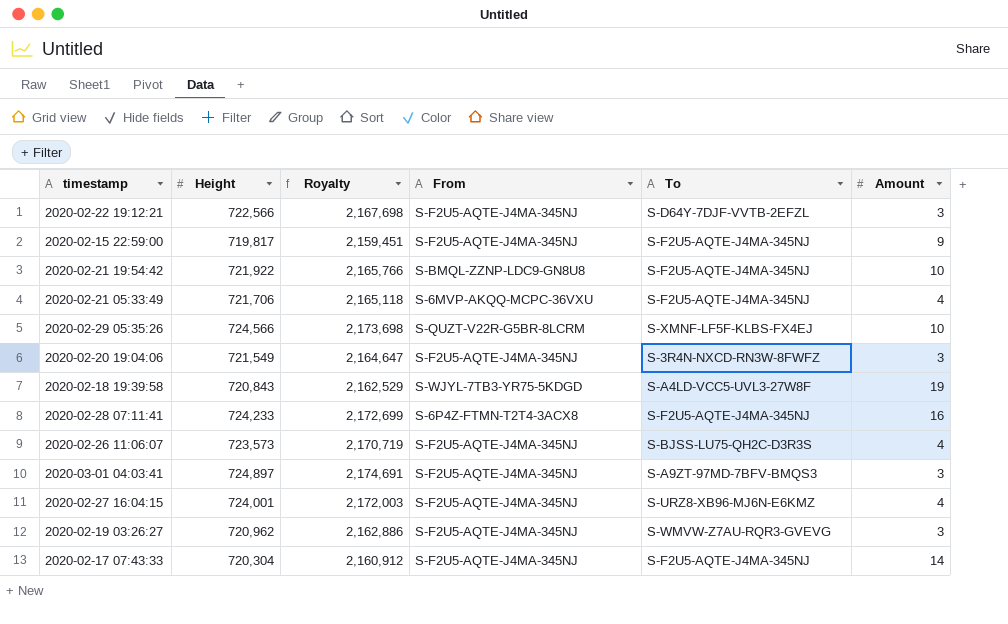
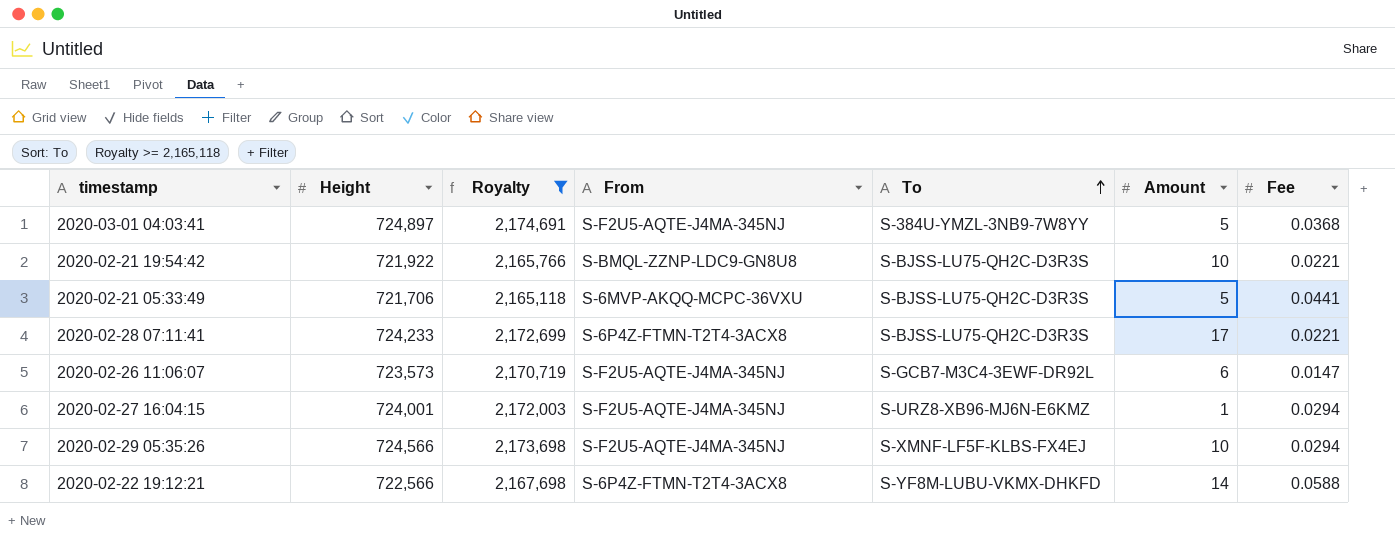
filter: none -> Royalty >= 2,165,118
row order: none -> To ascending
column Fee | position: none -> 7
2020-03-01 04:03:41 | To: S-A9ZT-97MD-7BFV-BMQS3 -> S-384U-YMZL-3NB9-7W8YY
2020-03-01 04:03:41 | Amount: 3 -> 5
2020-02-21 19:54:42 | To: S-F2U5-AQTE-J4MA-345NJ -> S-BJSS-LU75-QH2C-D3R3S
2020-02-21 05:33:49 | To: S-F2U5-AQTE-J4MA-345NJ -> S-BJSS-LU75-QH2C-D3R3S
2020-02-21 05:33:49 | Amount: 4 -> 5
2020-02-28 07:11:41 | To: S-F2U5-AQTE-J4MA-345NJ -> S-BJSS-LU75-QH2C-D3R3S
2020-02-28 07:11:41 | Amount: 16 -> 17
2020-02-26 11:06:07 | To: S-BJSS-LU75-QH2C-D3R3S -> S-GCB7-M3C4-3EWF-DR92L
2020-02-26 11:06:07 | Amount: 4 -> 6
2020-02-27 16:04:15 | Amount: 4 -> 1
2020-02-29 05:35:26 | From: S-QUZT-V22R-G5BR-8LCRM -> S-F2U5-AQTE-J4MA-345NJ
2020-02-22 19:12:21 | From: S-F2U5-AQTE-J4MA-345NJ -> S-6P4Z-FTMN-T2T4-3ACX8
2020-02-22 19:12:21 | To: S-D64Y-7DJF-VVTB-2EFZL -> S-YF8M-LUBU-VKMX-DHKFD
2020-02-22 19:12:21 | Amount: 3 -> 14

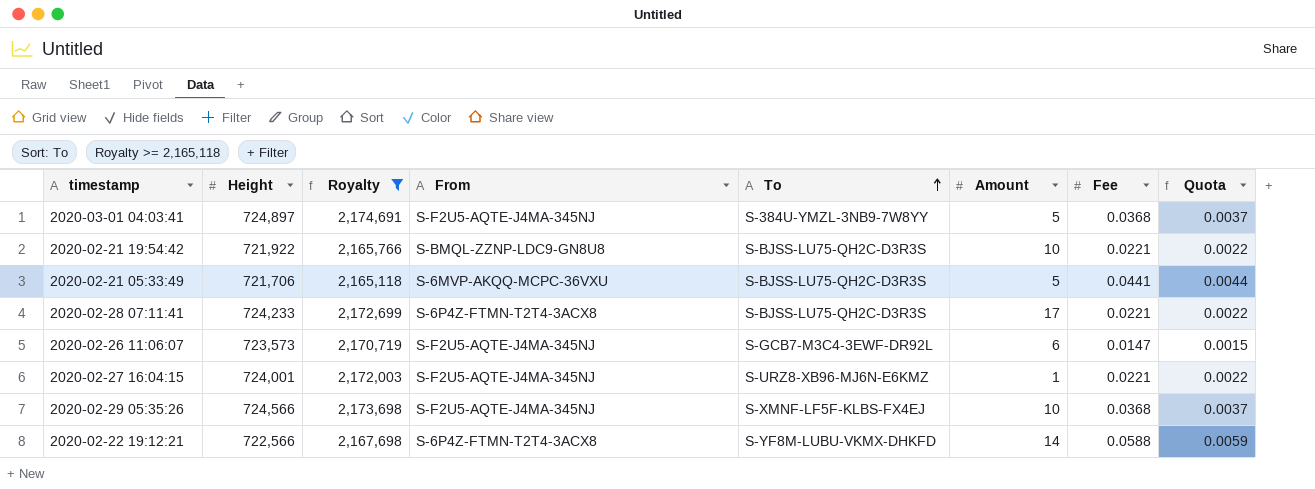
column Quota | formula: none -> [Fee] * 0.1
2020-02-27 16:04:15 | Fee: 0.0294 -> 0.0221
2020-02-29 05:35:26 | Fee: 0.0294 -> 0.0368

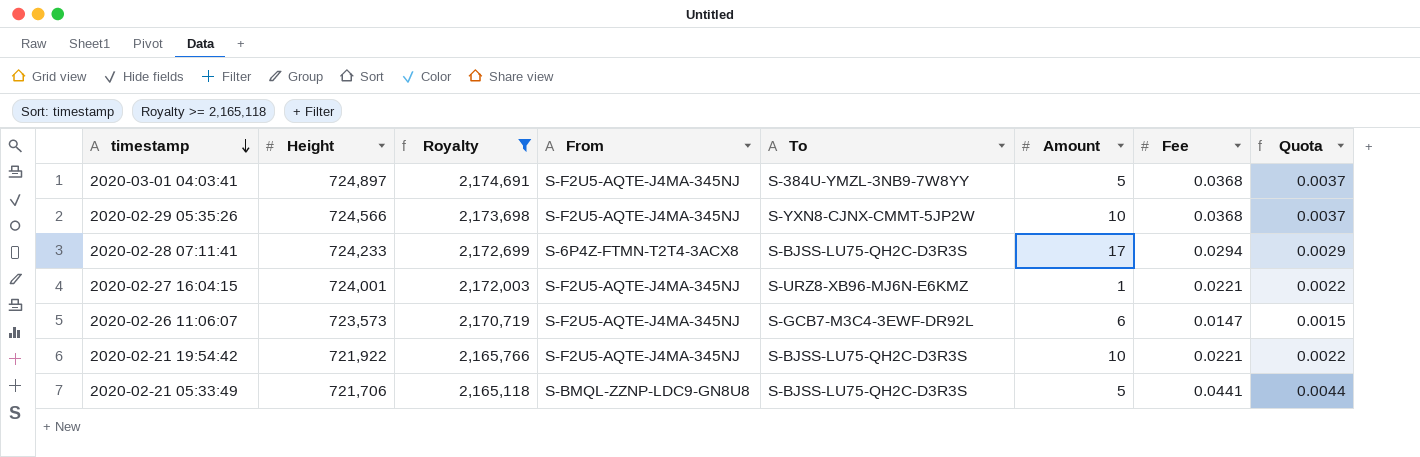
row order: To ascending -> timestamp descending
row 2020-02-22 19:12:21: 722,566 | 2,167,698 | S-6P4Z-FTMN-T2T4-3ACX8 | S-YF8M-LUBU-VKMX-DHKFD | 14 | 0.0588 | 0.0059 -> none
2020-02-29 05:35:26 | To: S-XMNF-LF5F-KLBS-FX4EJ -> S-YXN8-CJNX-CMMT-5JP2W
2020-02-28 07:11:41 | Fee: 0.0221 -> 0.0294
2020-02-28 07:11:41 | Quota: 0.0022 -> 0.0029
2020-02-21 19:54:42 | From: S-BMQL-ZZNP-LDC9-GN8U8 -> S-F2U5-AQTE-J4MA-345NJ
2020-02-21 05:33:49 | From: S-6MVP-AKQQ-MCPC-36VXU -> S-BMQL-ZZNP-LDC9-GN8U8

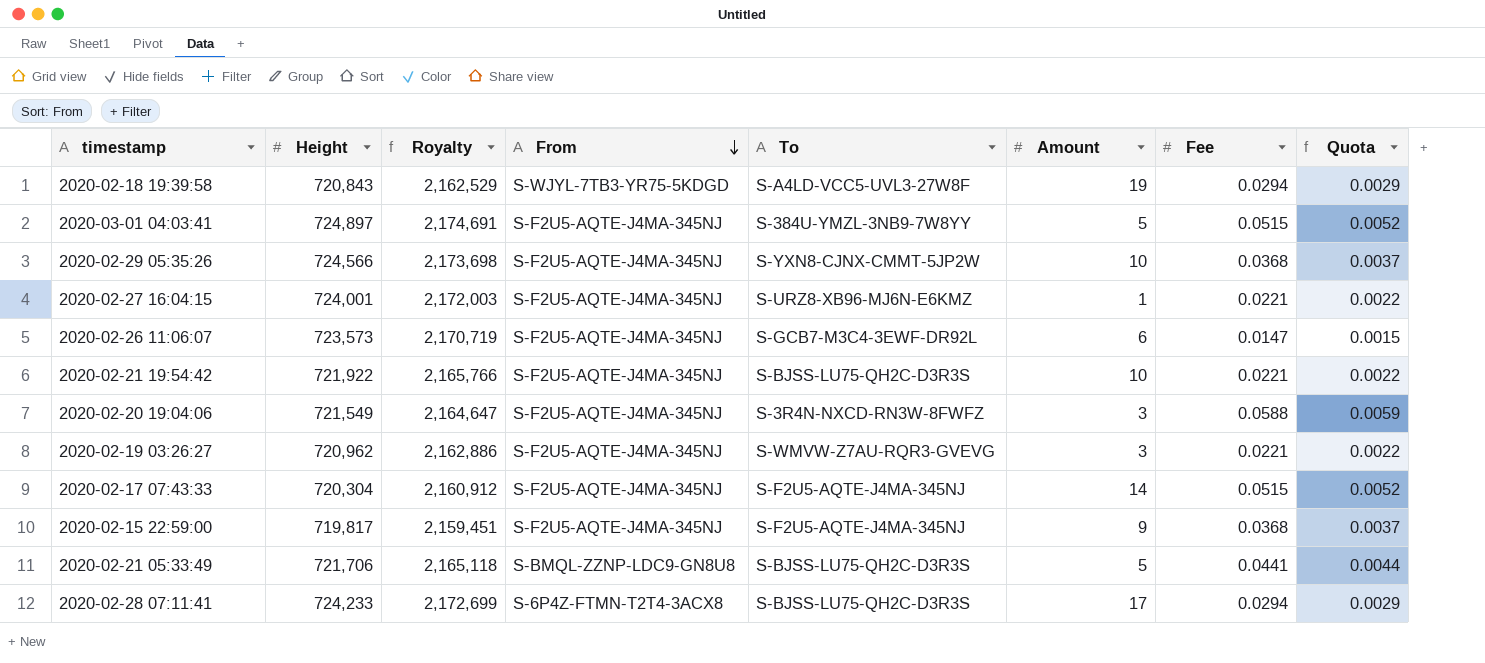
filter: Royalty >= 2,165,118 -> none
row order: timestamp descending -> From descending
2020-03-01 04:03:41 | Fee: 0.0368 -> 0.0515
2020-03-01 04:03:41 | Quota: 0.0037 -> 0.0052

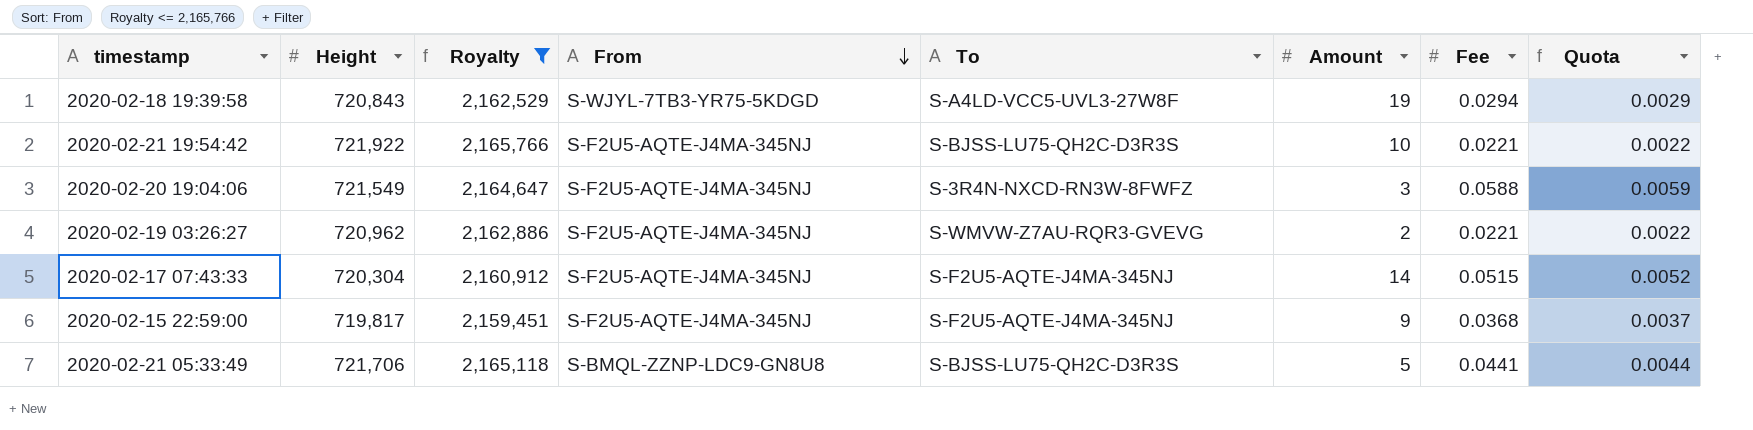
filter: none -> Royalty <= 2,165,766
2020-02-19 03:26:27 | Amount: 3 -> 2

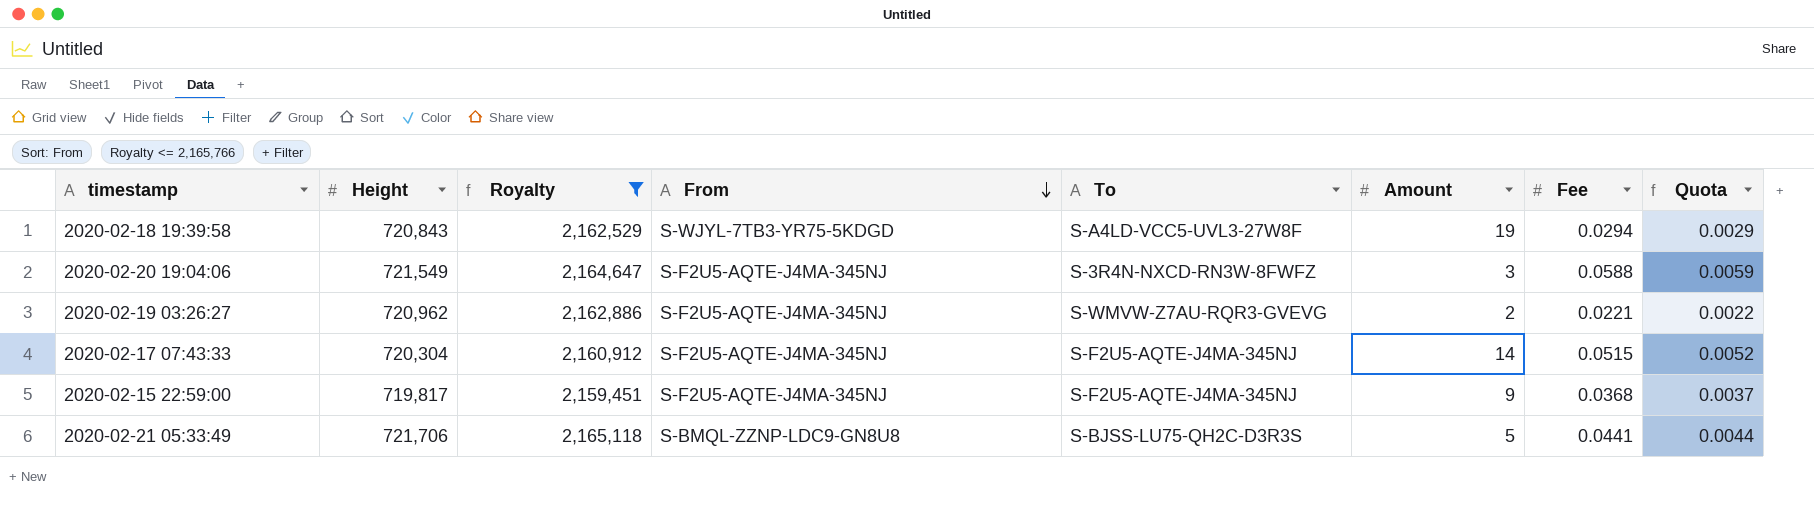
row 2020-02-21 19:54:42: 721,922 | 2,165,766 | S-F2U5-AQTE-J4MA-345NJ | S-BJSS-LU75-QH2C-D3R3S | 10 | 0.0221 | 0.0022 -> none

